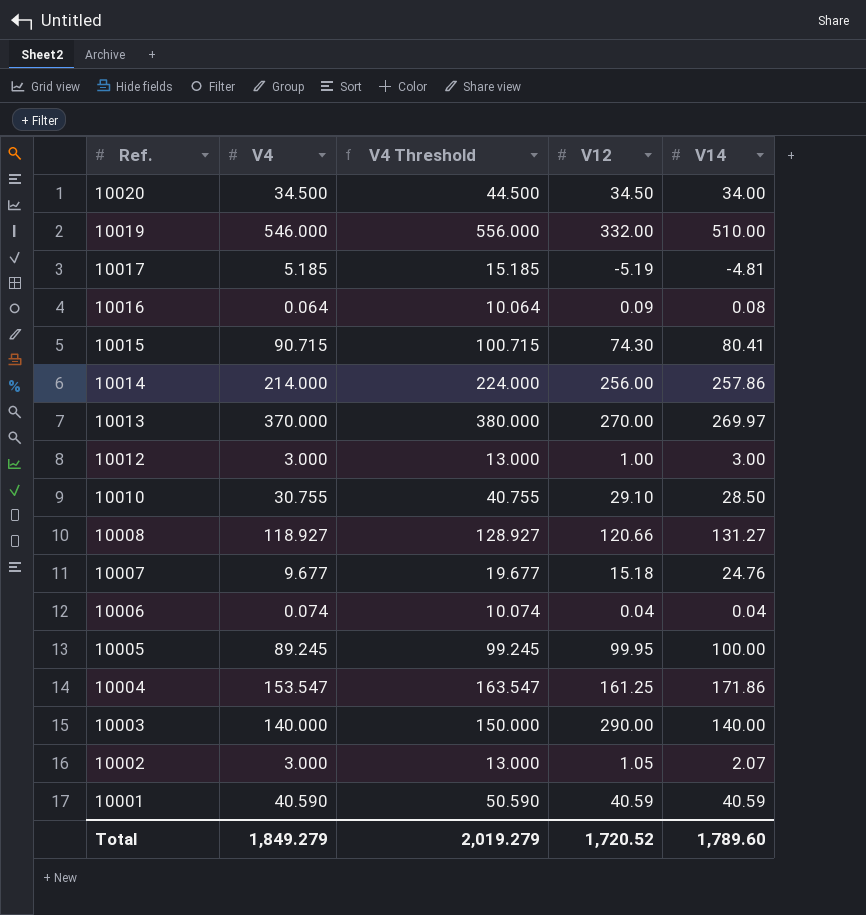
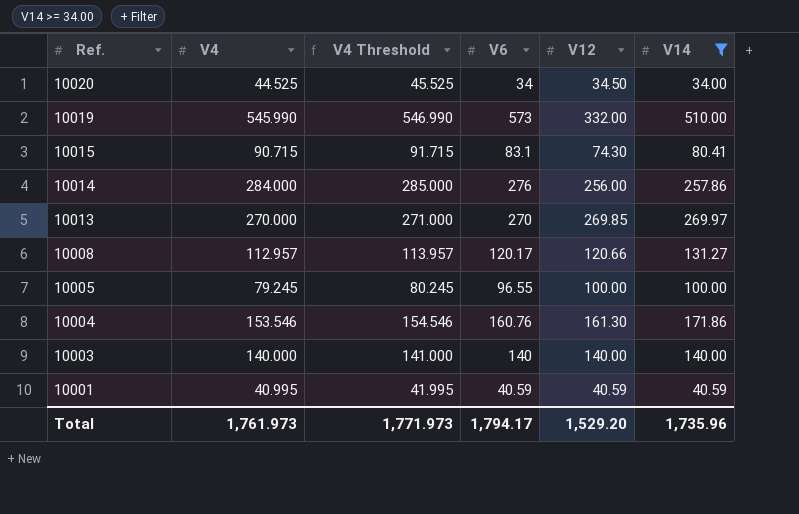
filter: none -> V14 >= 34.00
column V4 Threshold | formula: [V4] + 10 -> [V4] + 1
column V6 | position: none -> 4
10020 | V4: 34.500 -> 44.525
10019 | V4: 546.000 -> 545.990
10014 | V4: 214.000 -> 284.000
10013 | V4: 370.000 -> 270.000
10013 | V12: 270.00 -> 269.85
10008 | V4: 118.927 -> 112.957
10005 | V4: 89.245 -> 79.245
10005 | V12: 99.95 -> 100.00
10004 | V4: 153.547 -> 153.546
10004 | V12: 161.25 -> 161.30
10003 | V12: 290.00 -> 140.00
10001 | V4: 40.590 -> 40.995
Total | V4: 1,849.279 -> 1,761.973
Total | V4 Threshold: 2,019.279 -> 1,771.973
Total | V12: 1,720.52 -> 1,529.20
Total | V14: 1,789.60 -> 1,735.96

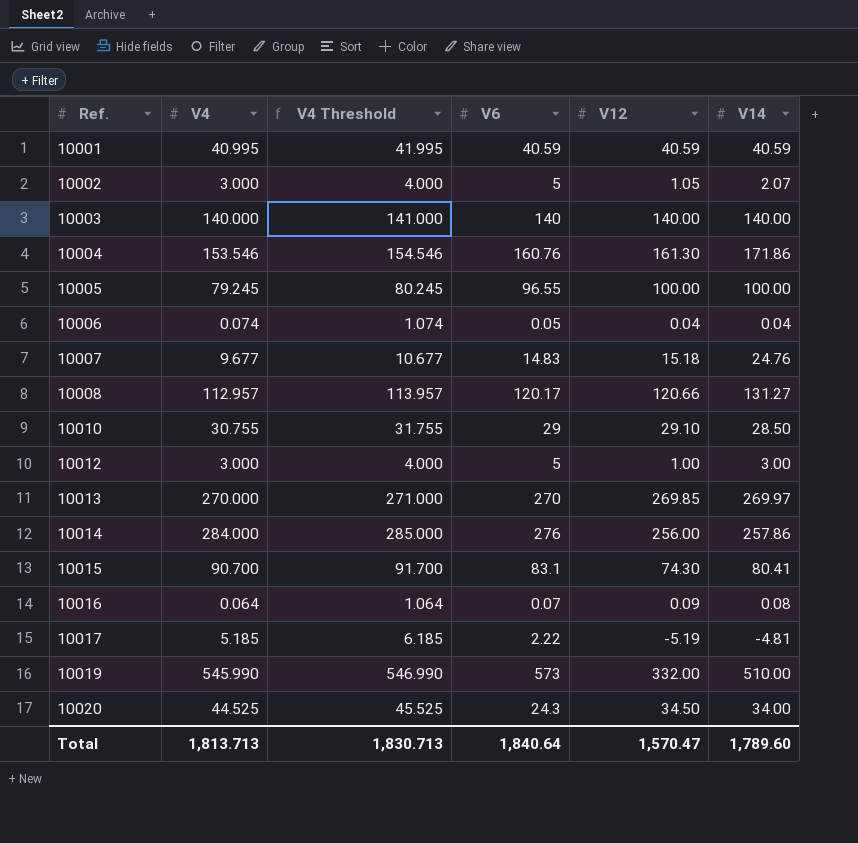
filter: V14 >= 34.00 -> none
row order: Ref. descending -> Ref. ascending
10015 | V4: 90.715 -> 90.700
10015 | V4 Threshold: 91.715 -> 91.700
10020 | V6: 34 -> 24.3
Total | V4: 1,761.973 -> 1,813.713
Total | V4 Threshold: 1,771.973 -> 1,830.713
Total | V6: 1,794.17 -> 1,840.64
Total | V12: 1,529.20 -> 1,570.47
Total | V14: 1,735.96 -> 1,789.60

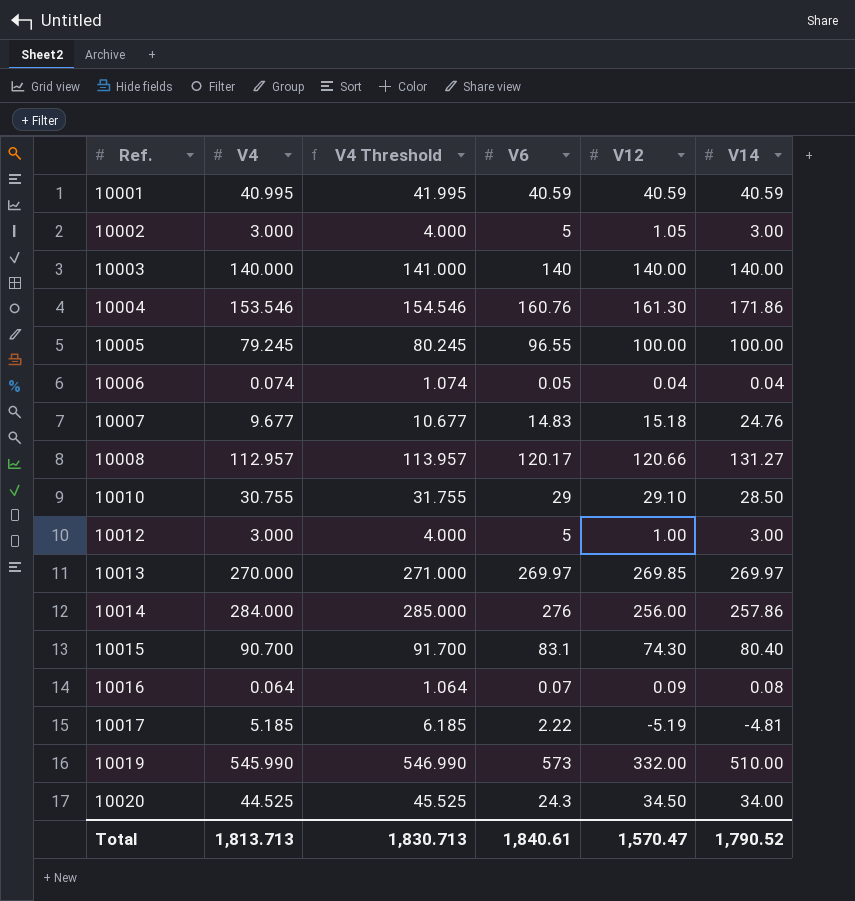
10002 | V14: 2.07 -> 3.00
10013 | V6: 270 -> 269.97
10015 | V14: 80.41 -> 80.40
Total | V6: 1,840.64 -> 1,840.61
Total | V14: 1,789.60 -> 1,790.52

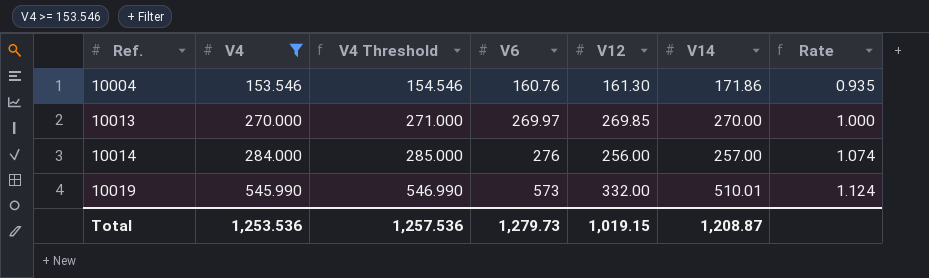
filter: none -> V4 >= 153.546
column Rate | formula: none -> [V6] / [V14]
10013 | V14: 269.97 -> 270.00
10014 | V14: 257.86 -> 257.00
10019 | V14: 510.00 -> 510.01
Total | V4: 1,813.713 -> 1,253.536
Total | V4 Threshold: 1,830.713 -> 1,257.536
Total | V6: 1,840.61 -> 1,279.73
Total | V12: 1,570.47 -> 1,019.15
Total | V14: 1,790.52 -> 1,208.87

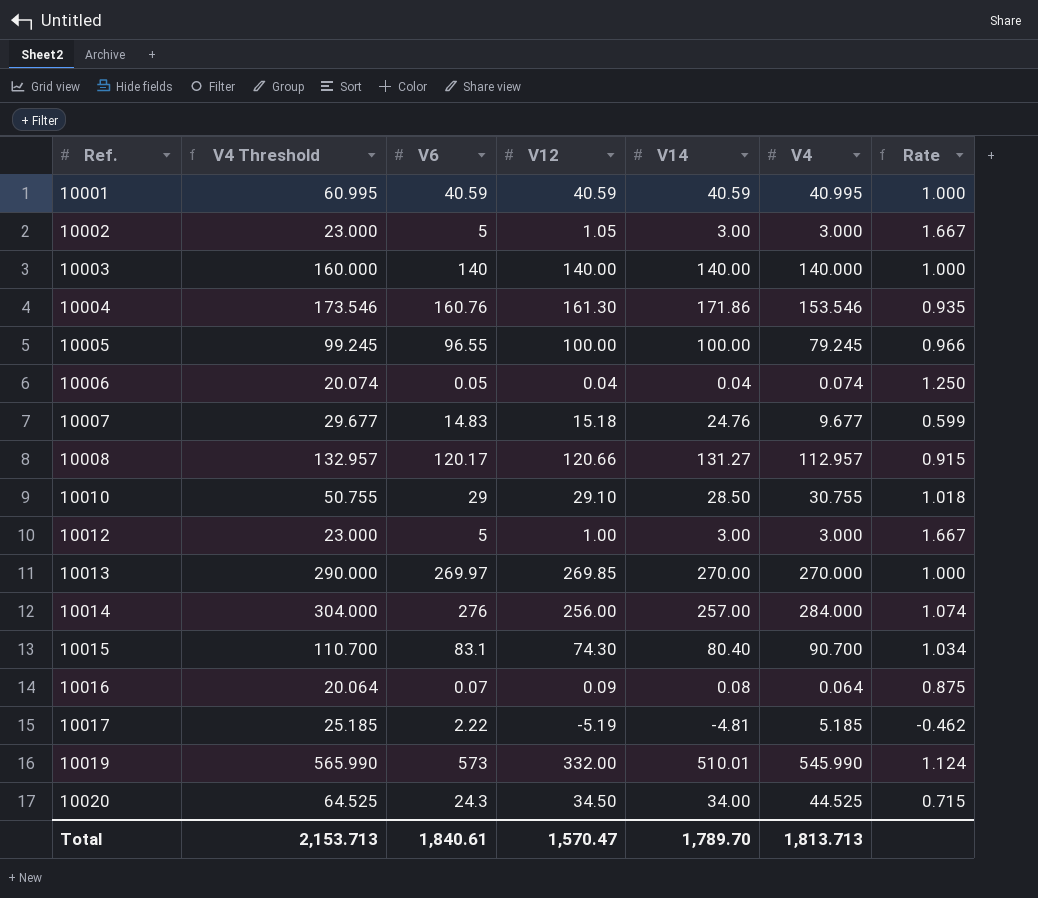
filter: V4 >= 153.546 -> none
column V4 Threshold | formula: [V4] + 1 -> [V4] + 20
column V4 | position: 2 -> 6
Total | V4 Threshold: 1,257.536 -> 2,153.713
Total | V6: 1,279.73 -> 1,840.61
Total | V12: 1,019.15 -> 1,570.47
Total | V14: 1,208.87 -> 1,789.70
Total | V4: 1,253.536 -> 1,813.713

